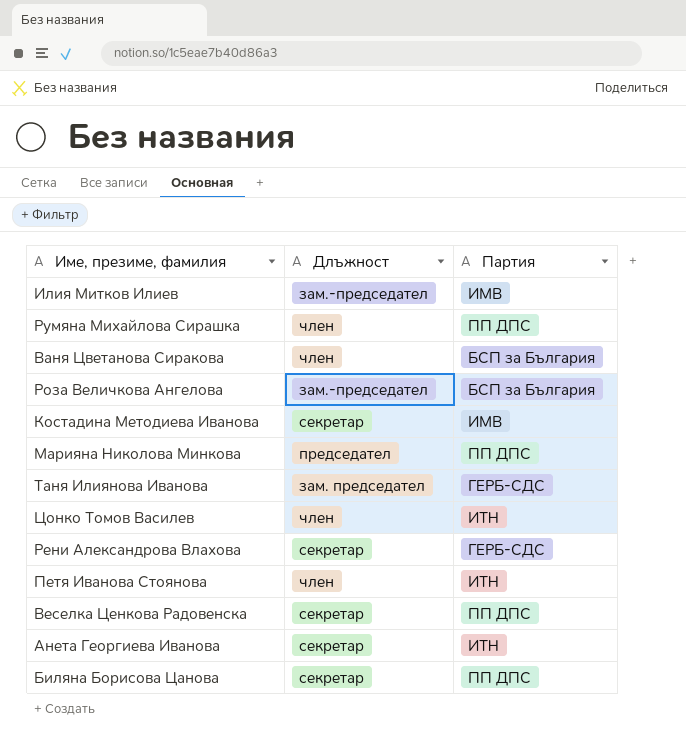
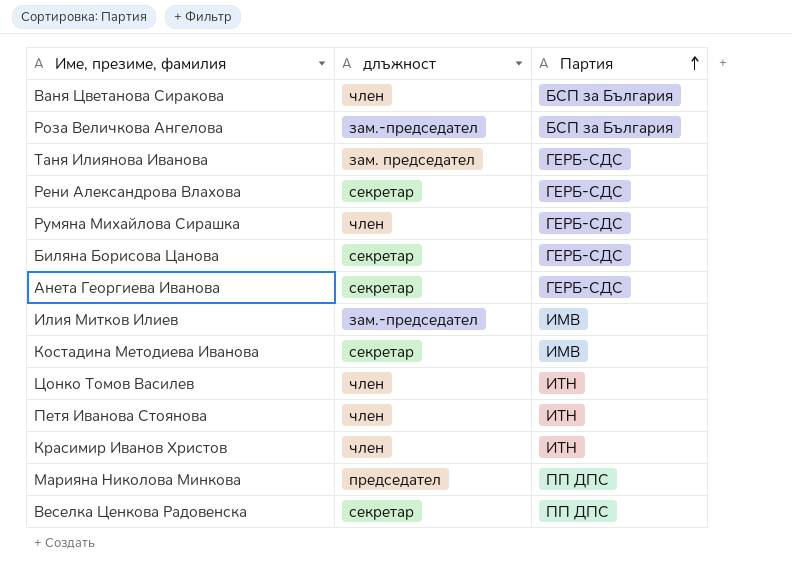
row order: none -> Партия ascending
column name: Длъжност -> длъжност
Румяна Михайлова Сирашка | Партия: ПП ДПС -> ГЕРБ-СДС
Биляна Борисова Цанова | Партия: ПП ДПС -> ГЕРБ-СДС
Анета Георгиева Иванова | Партия: ИТН -> ГЕРБ-СДС
row Красимир Иванов Христов: none -> член | ИТН

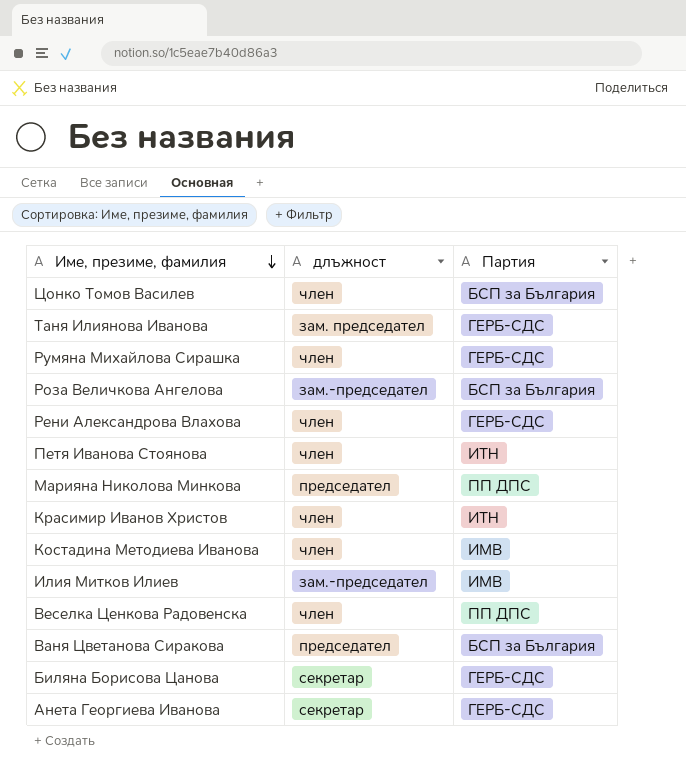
row order: Партия ascending -> Име, презиме, фамилия descending
Цонко Томов Василев | Партия: ИТН -> БСП за България
Рени Александрова Влахова | длъжност: секретар -> член
Костадина Методиева Иванова | длъжност: секретар -> член
Веселка Ценкова Радовенска | длъжност: секретар -> член
Ваня Цветанова Сиракова | длъжност: член -> председател

